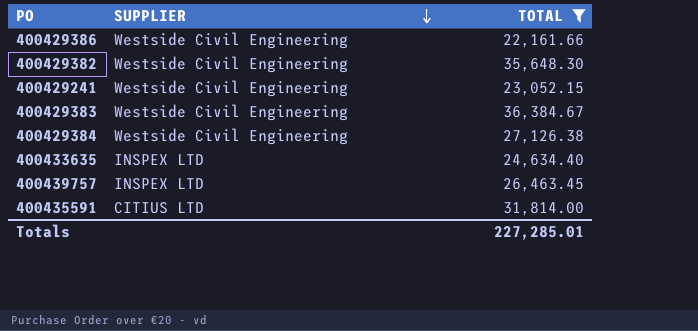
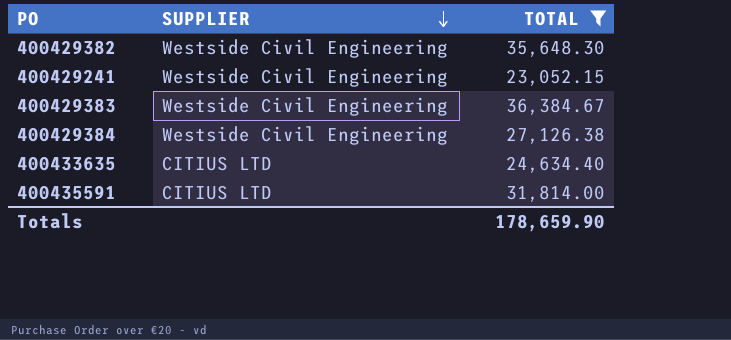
row 400429386: Westside Civil Engineering | 22,161.66 -> none
row 400439757: INSPEX LTD | 26,463.45 -> none
400433635 | SUPPLIER: INSPEX LTD -> CITIUS LTD
Totals | TOTAL: 227,285.01 -> 178,659.90

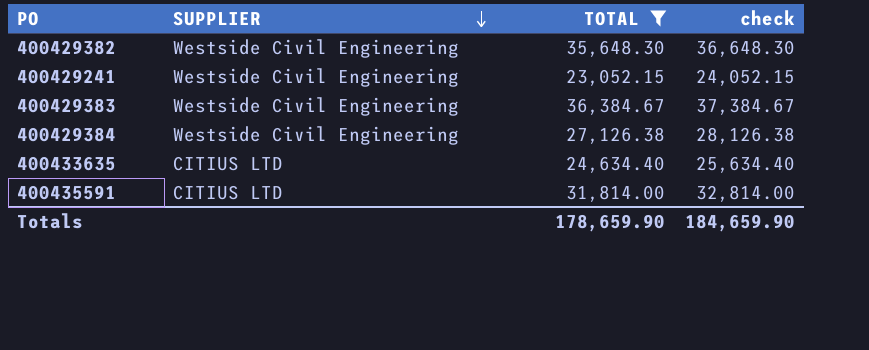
column check | formula: none -> [TOTAL] + 1000

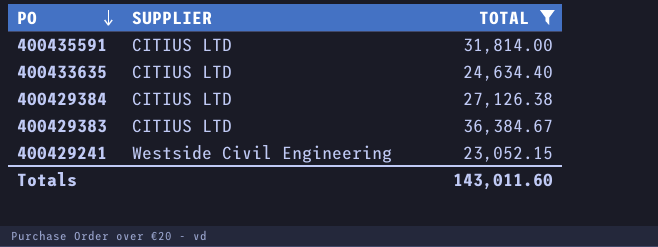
row order: SUPPLIER descending -> PO descending
column check | formula: [TOTAL] + 1000 -> none
row 400429382: Westside Civil Engineering | 35,648.30 | 36,648.30 -> none
400429384 | SUPPLIER: Westside Civil Engineering -> CITIUS LTD
400429383 | SUPPLIER: Westside Civil Engineering -> CITIUS LTD
Totals | TOTAL: 178,659.90 -> 143,011.60

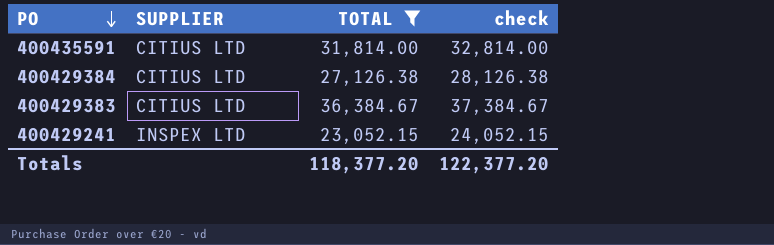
column check | formula: none -> [TOTAL] + 1000
row 400433635: CITIUS LTD | 24,634.40 -> none
400429241 | SUPPLIER: Westside Civil Engineering -> INSPEX LTD
Totals | TOTAL: 143,011.60 -> 118,377.20

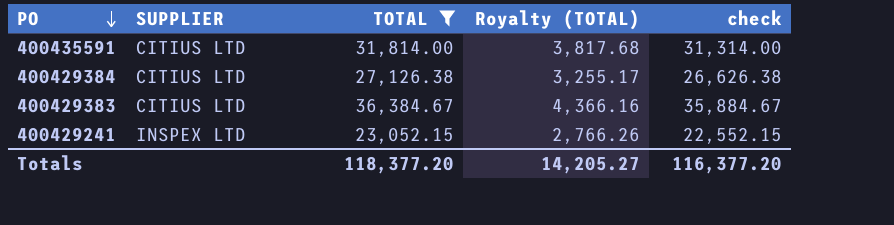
column Royalty (TOTAL) | formula: none -> [TOTAL] * 0.12
column check | formula: [TOTAL] + 1000 -> [TOTAL] - 500
Totals | check: 122,377.20 -> 116,377.20

